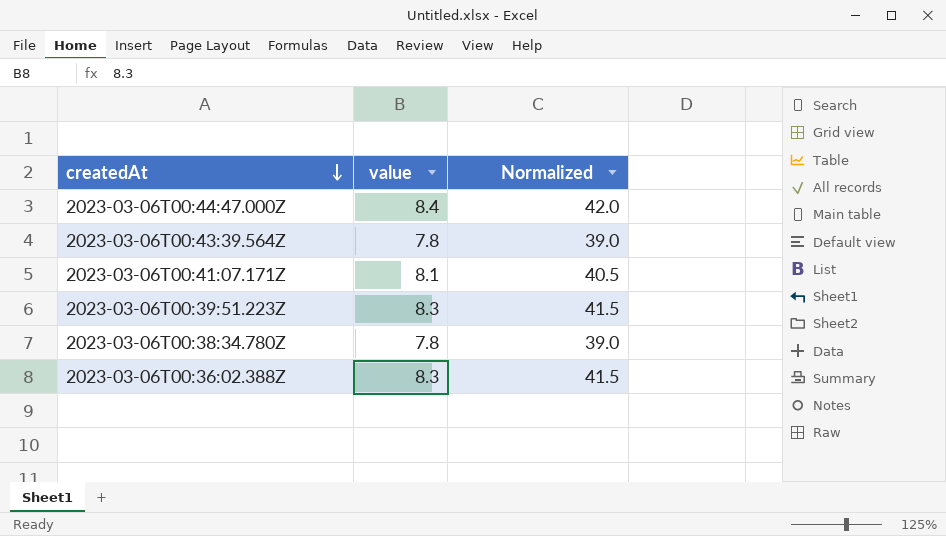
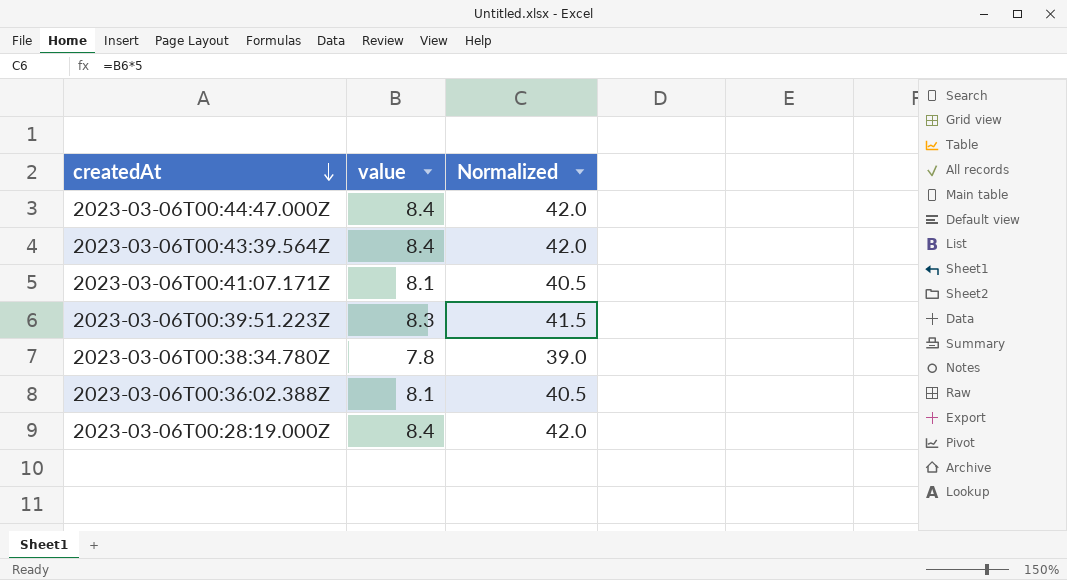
2023-03-06T00:43:39.564Z | value: 7.8 -> 8.4
2023-03-06T00:43:39.564Z | Normalized: 39.0 -> 42.0
2023-03-06T00:36:02.388Z | value: 8.3 -> 8.1
2023-03-06T00:36:02.388Z | Normalized: 41.5 -> 40.5
row 2023-03-06T00:28:19.000Z: none -> 8.4 | 42.0

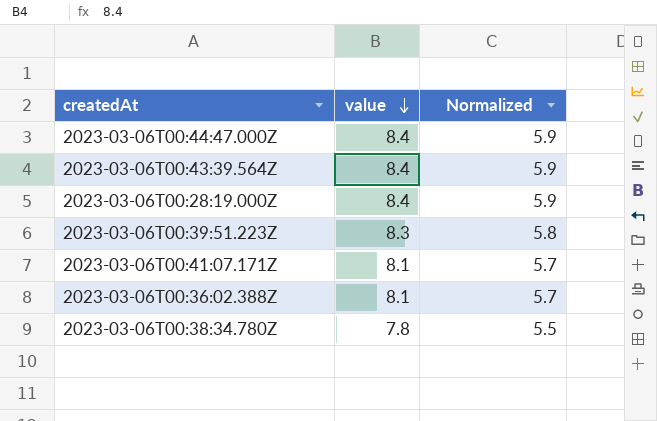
row order: createdAt descending -> value descending
column Normalized | formula: [value] * 5 -> [value] * 0.7

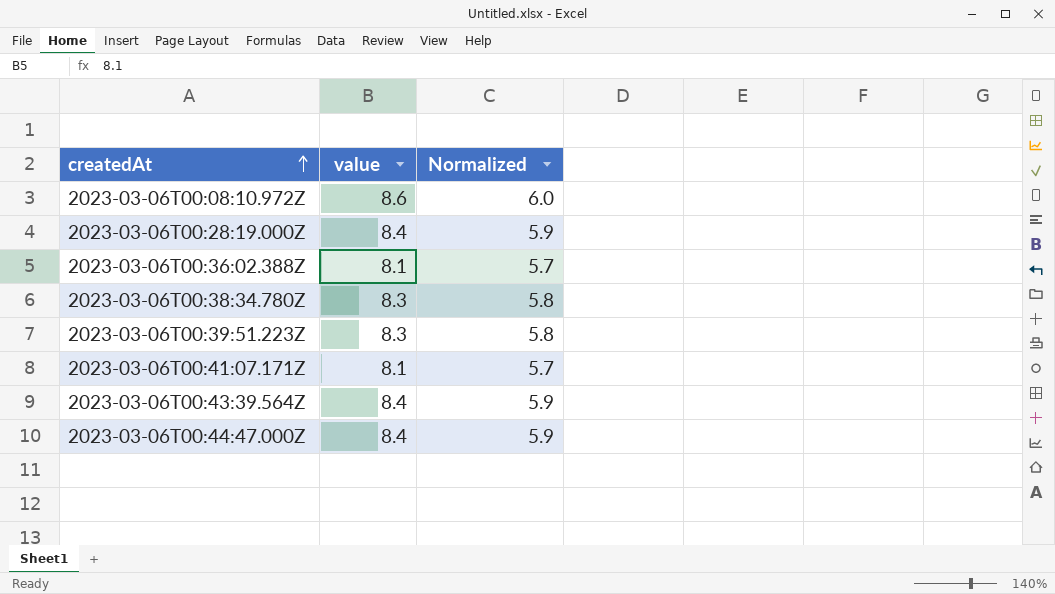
row order: value descending -> createdAt ascending
row 2023-03-06T00:08:10.972Z: none -> 8.6 | 6.0
2023-03-06T00:38:34.780Z | value: 7.8 -> 8.3
2023-03-06T00:38:34.780Z | Normalized: 5.5 -> 5.8

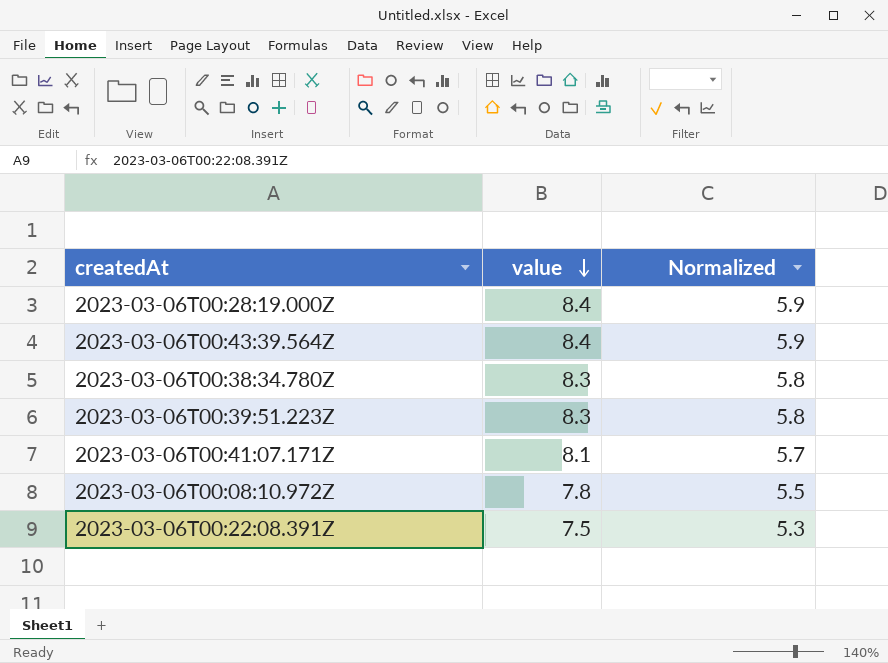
row order: createdAt ascending -> value descending
row 2023-03-06T00:36:02.388Z: 8.1 | 5.7 -> none
row 2023-03-06T00:44:47.000Z: 8.4 | 5.9 -> none
2023-03-06T00:08:10.972Z | value: 8.6 -> 7.8
2023-03-06T00:08:10.972Z | Normalized: 6.0 -> 5.5
row 2023-03-06T00:22:08.391Z: none -> 7.5 | 5.3

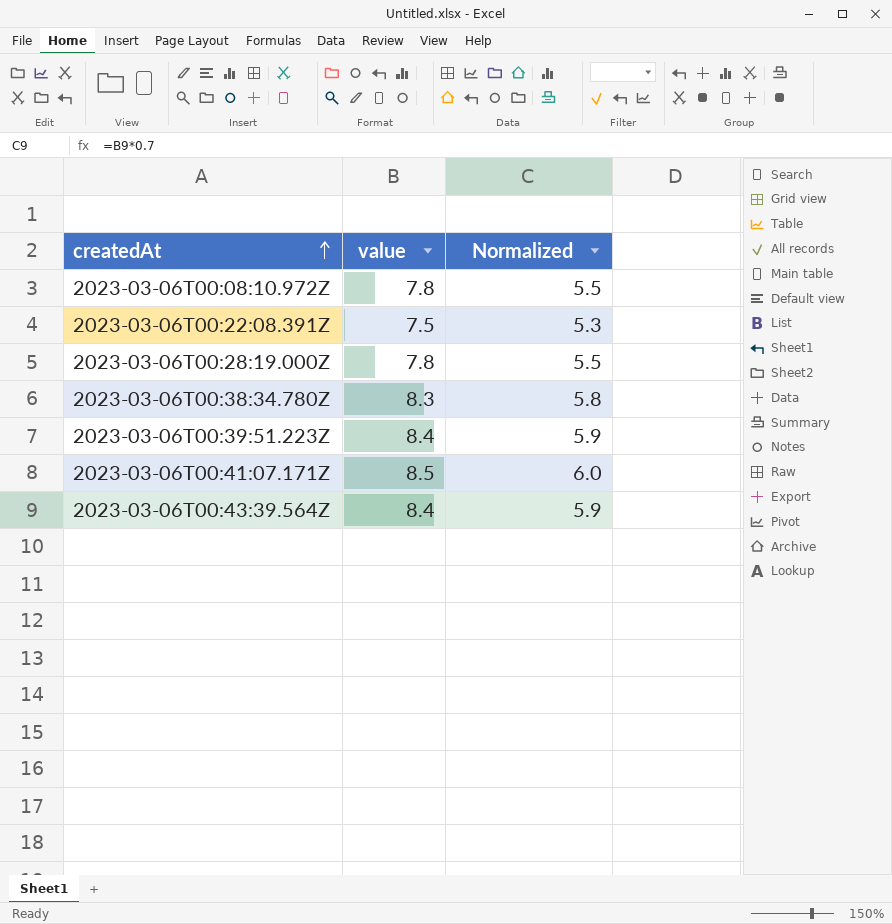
row order: value descending -> createdAt ascending
2023-03-06T00:28:19.000Z | value: 8.4 -> 7.8
2023-03-06T00:28:19.000Z | Normalized: 5.9 -> 5.5
2023-03-06T00:39:51.223Z | value: 8.3 -> 8.4
2023-03-06T00:39:51.223Z | Normalized: 5.8 -> 5.9
2023-03-06T00:41:07.171Z | value: 8.1 -> 8.5
2023-03-06T00:41:07.171Z | Normalized: 5.7 -> 6.0

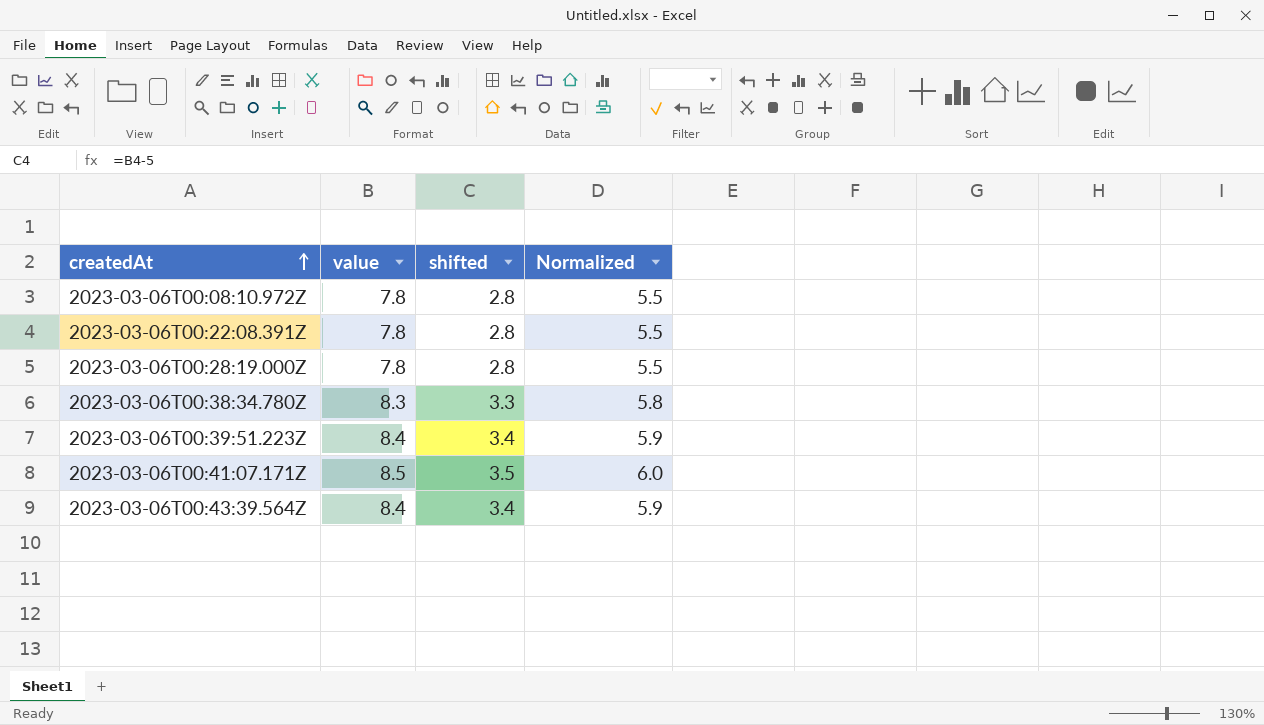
column shifted | formula: none -> [value] - 5
2023-03-06T00:22:08.391Z | value: 7.5 -> 7.8
2023-03-06T00:22:08.391Z | Normalized: 5.3 -> 5.5

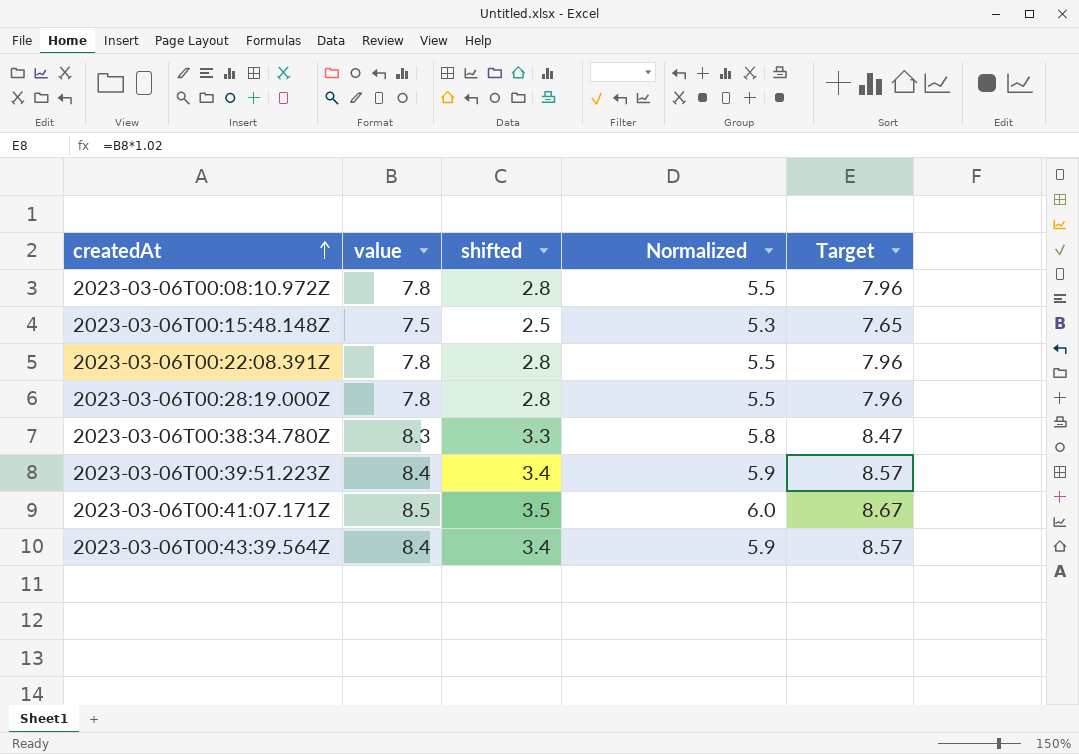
column Target | formula: none -> [value] * 1.02
row 2023-03-06T00:15:48.148Z: none -> 7.5 | 2.5 | 5.3 | 7.65

